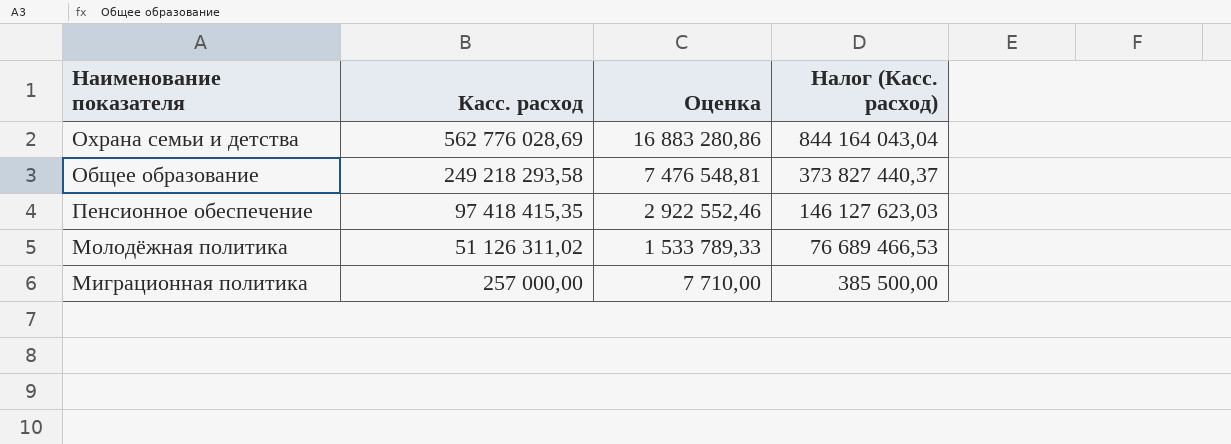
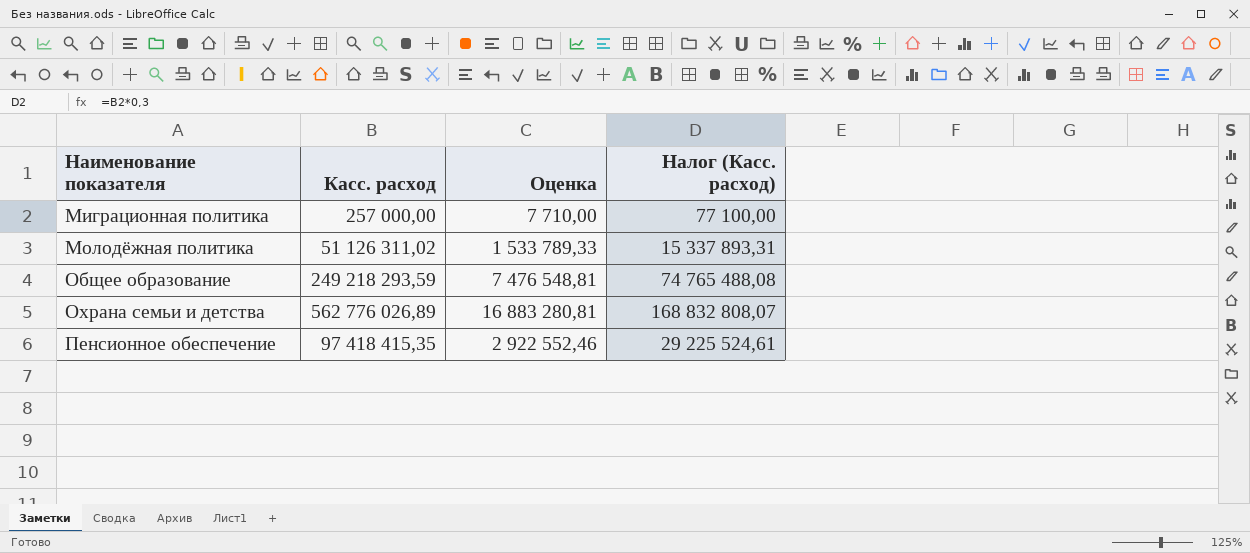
row order: Касс. расход descending -> Наименование показателя ascending
column Налог (Касс. расход) | formula: [Касс. расход] * 1,5 -> [Касс. расход] * 0,3
Общее образование | Касс. расход: 249 218 293,58 -> 249 218 293,59
Охрана семьи и детства | Касс. расход: 562 776 028,69 -> 562 776 026,89
Охрана семьи и детства | Оценка: 16 883 280,86 -> 16 883 280,81

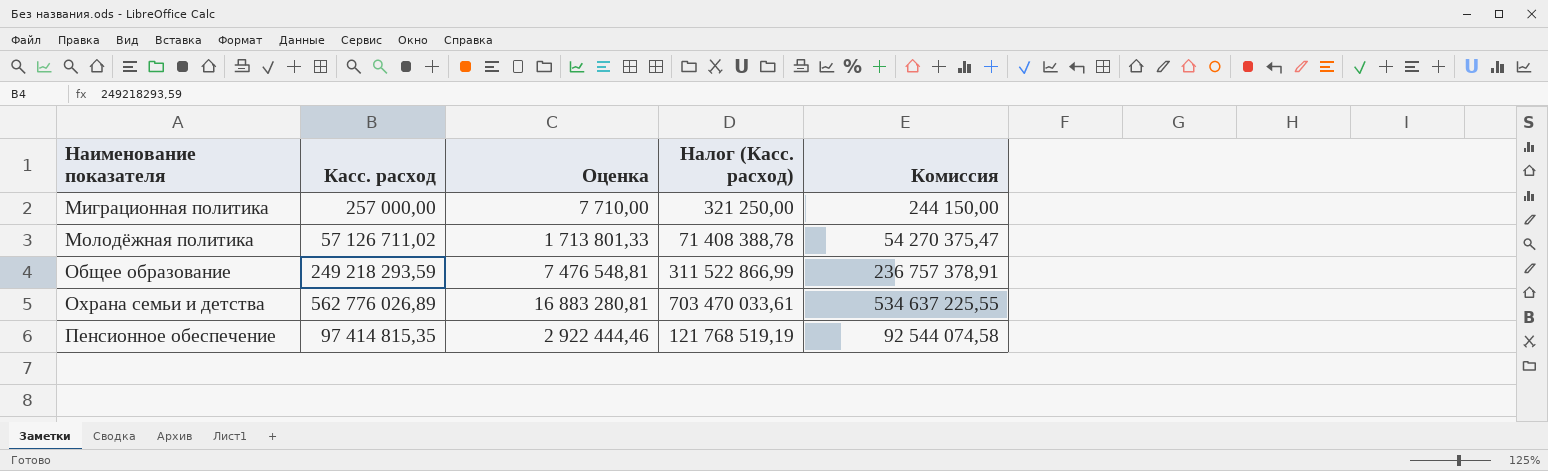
column Налог (Касс. расход) | formula: [Касс. расход] * 0,3 -> [Касс. расход] * 1,25
column Комиссия | formula: none -> [Касс. расход] * 0,95
Молодёжная политика | Касс. расход: 51 126 311,02 -> 57 126 711,02
Молодёжная политика | Оценка: 1 533 789,33 -> 1 713 801,33
Пенсионное обеспечение | Касс. расход: 97 418 415,35 -> 97 414 815,35
Пенсионное обеспечение | Оценка: 2 922 552,46 -> 2 922 444,46

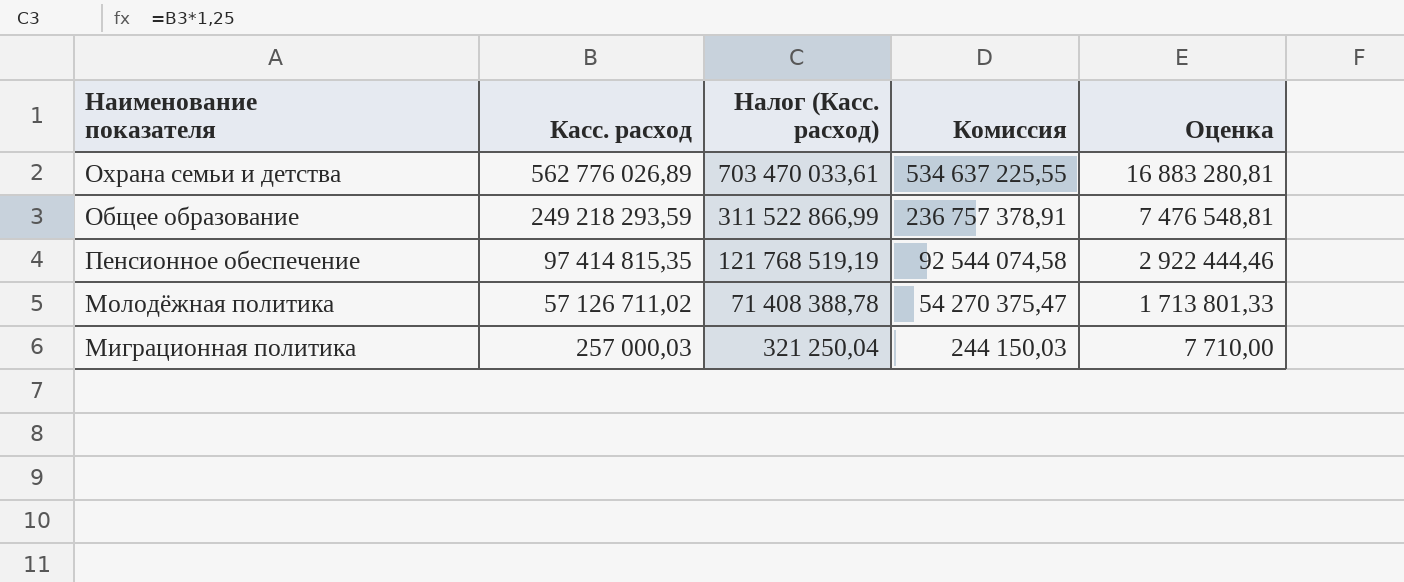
row order: Наименование показателя ascending -> Касс. расход descending
column Оценка | position: 3 -> 5
Миграционная политика | Касс. расход: 257 000,00 -> 257 000,03
Миграционная политика | Налог (Касс. расход): 321 250,00 -> 321 250,04
Миграционная политика | Комиссия: 244 150,00 -> 244 150,03

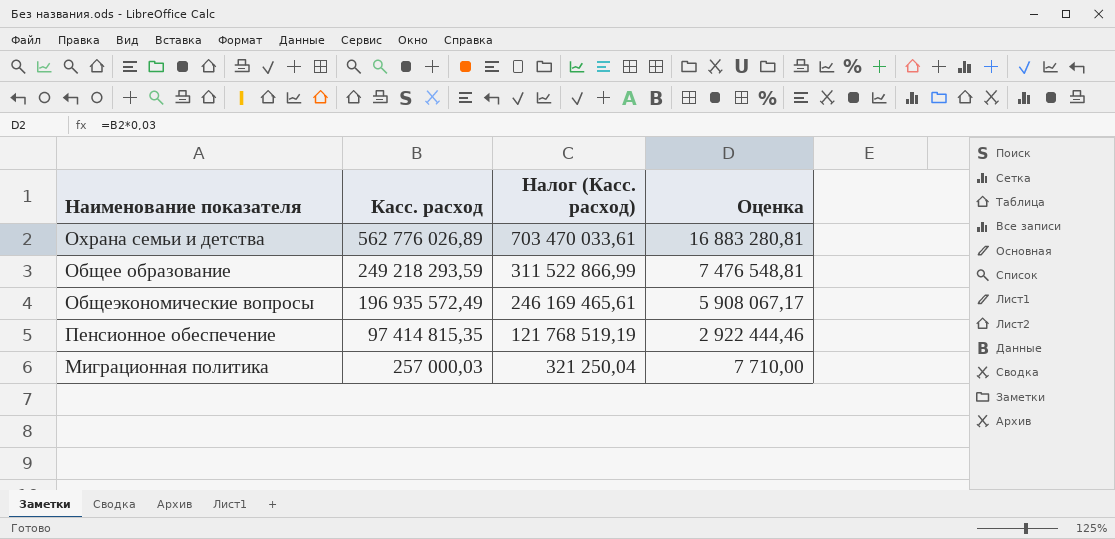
column Комиссия | formula: [Касс. расход] * 0,95 -> none
row Молодёжная политика: 57 126 711,02 | 71 408 388,78 | 54 270 375,47 | 1 713 801,33 -> none
row Общеэкономические вопросы: none -> 196 935 572,49 | 246 169 465,61 | 5 908 067,17

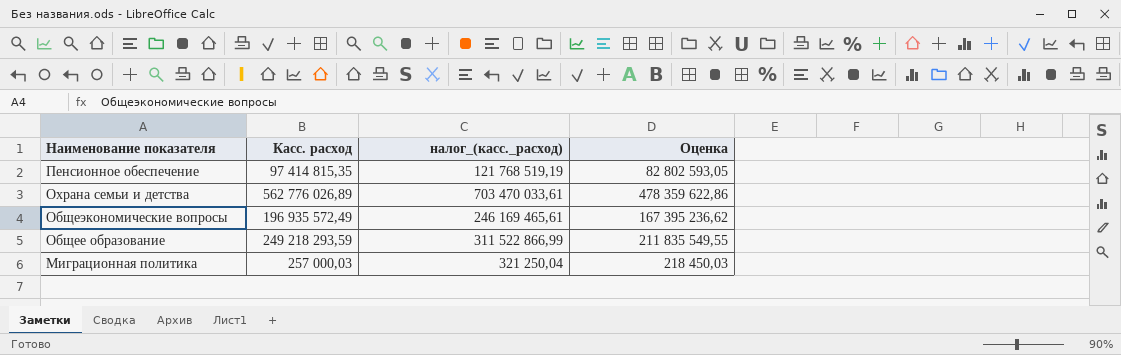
row order: Касс. расход descending -> Наименование показателя descending
column name: Налог (Касс. расход) -> налог_(касс._расход)
column Оценка | formula: [Касс. расход] * 0,03 -> [Касс. расход] * 0,85

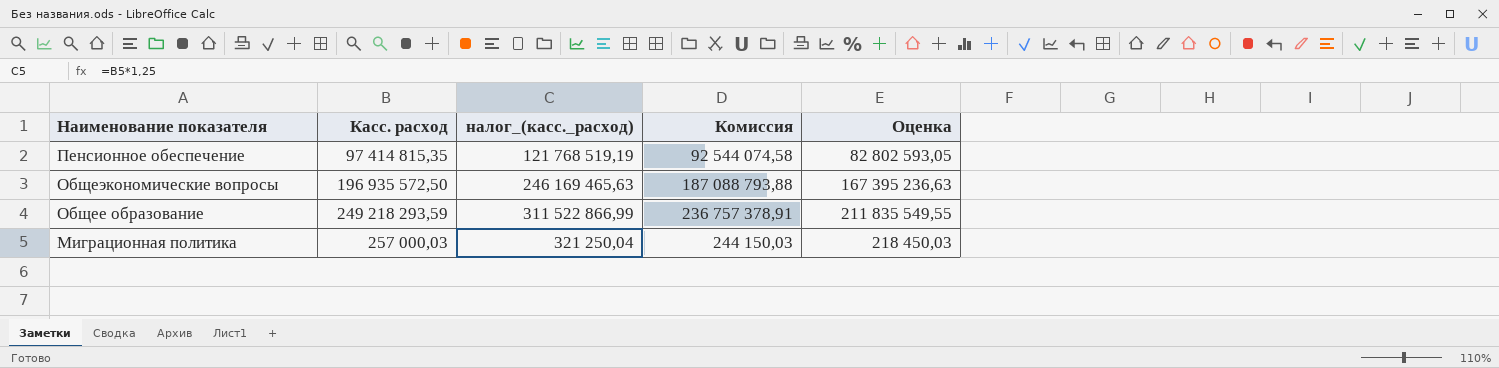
column Комиссия | formula: none -> [Касс. расход] * 0,95
row Охрана семьи и детства: 562 776 026,89 | 703 470 033,61 | 478 359 622,86 -> none
Общеэкономические вопросы | Касс. расход: 196 935 572,49 -> 196 935 572,50
Общеэкономические вопросы | налог_(касс._расход): 246 169 465,61 -> 246 169 465,63
Общеэкономические вопросы | Оценка: 167 395 236,62 -> 167 395 236,63

